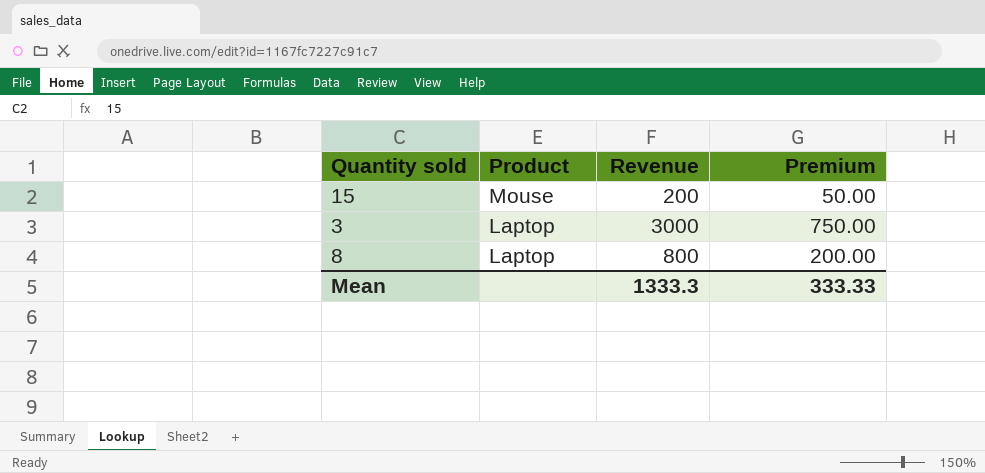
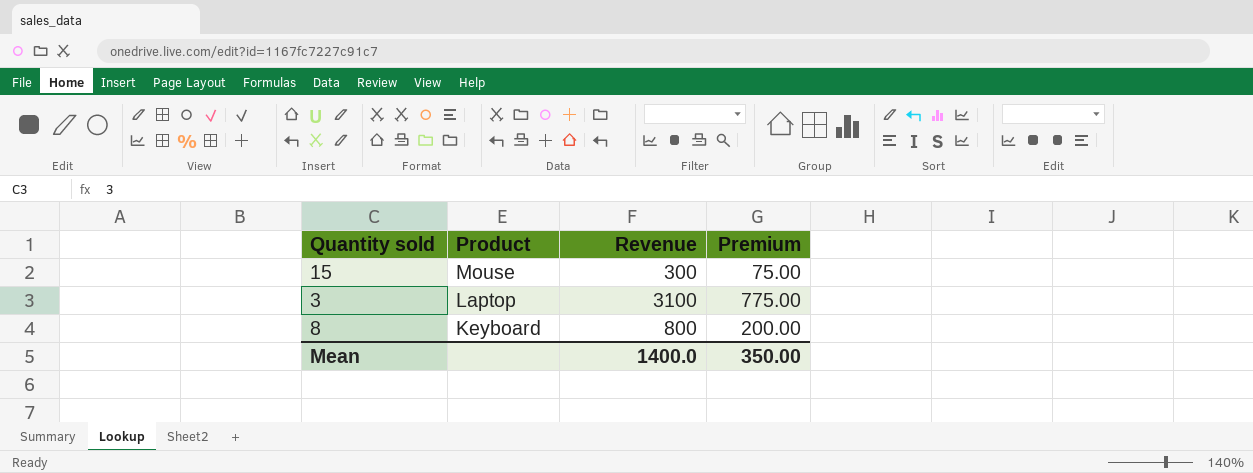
15 | Revenue: 200 -> 300
15 | Premium: 50.00 -> 75.00
3 | Revenue: 3000 -> 3100
3 | Premium: 750.00 -> 775.00
8 | Product: Laptop -> Keyboard
Mean | Revenue: 1333.3 -> 1400.0
Mean | Premium: 333.33 -> 350.00

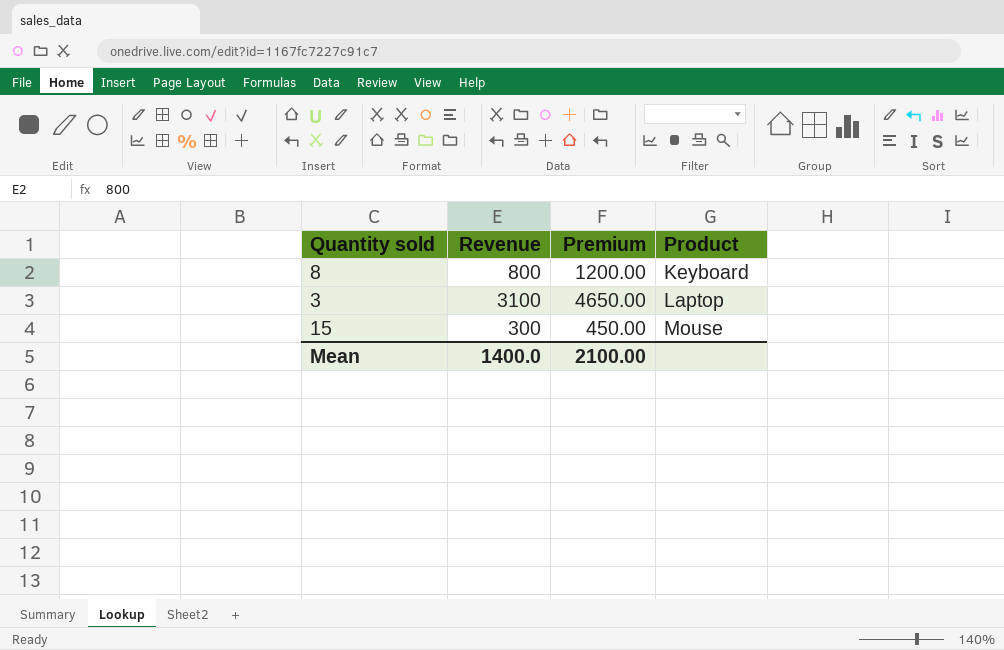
row order: Product descending -> Product ascending
column Premium | formula: [Revenue] * 0.25 -> [Revenue] * 1.5
column Product | position: 2 -> 4
Mean | Premium: 350.00 -> 2100.00

